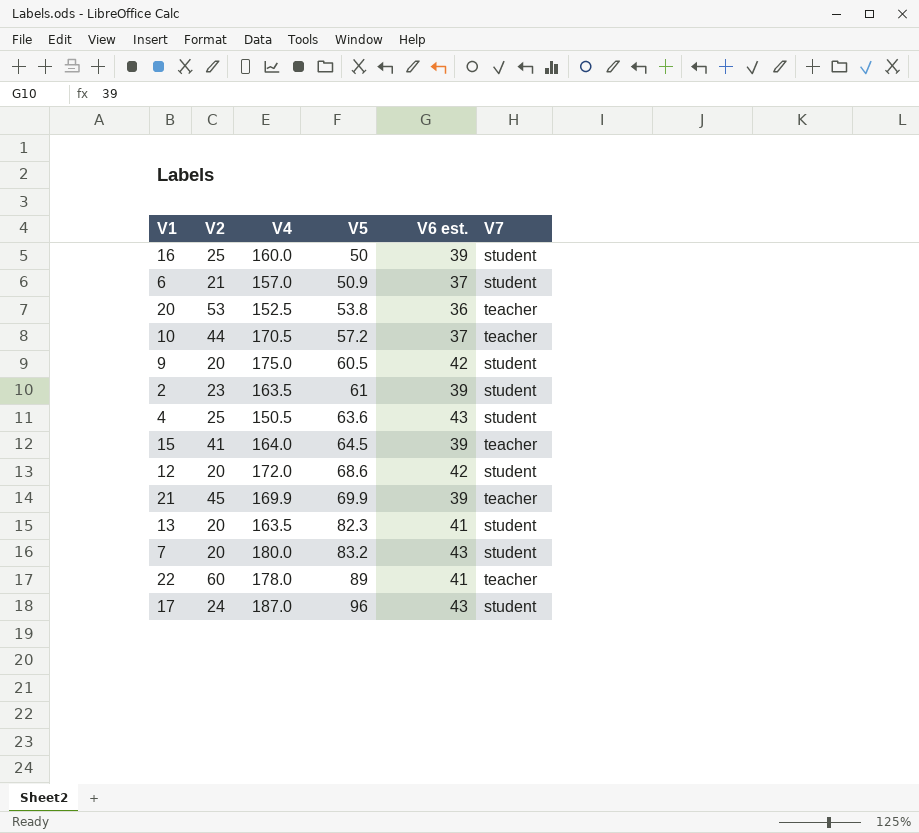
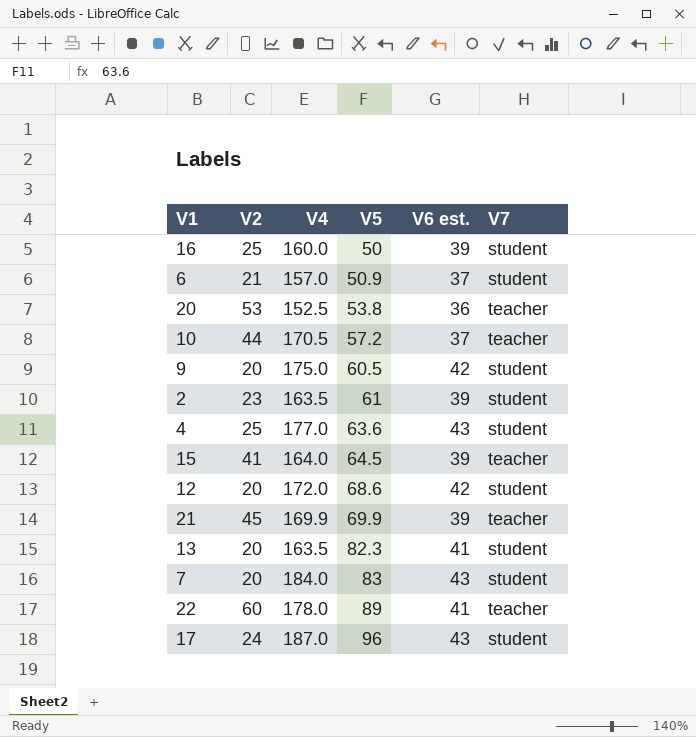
4 | V4: 150.5 -> 177.0
7 | V4: 180.0 -> 184.0
7 | V5: 83.2 -> 83

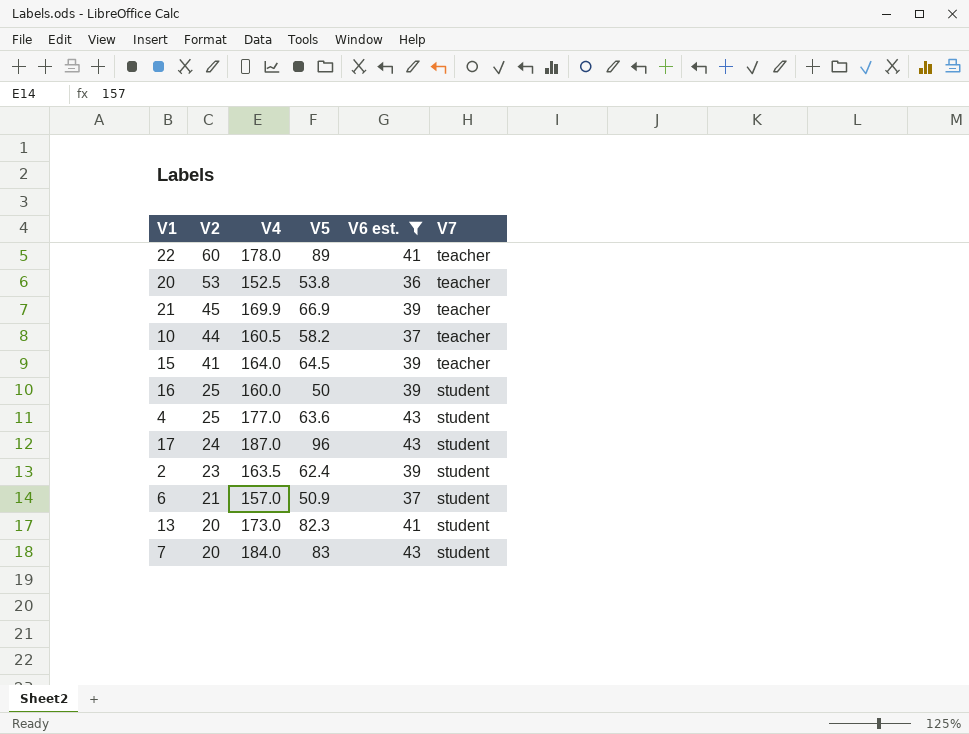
filter: none -> V6 est. != 42
row order: V5 ascending -> V2 descending
21 | V5: 69.9 -> 66.9
10 | V4: 170.5 -> 160.5
10 | V5: 57.2 -> 58.2
2 | V5: 61 -> 62.4
13 | V4: 163.5 -> 173.0

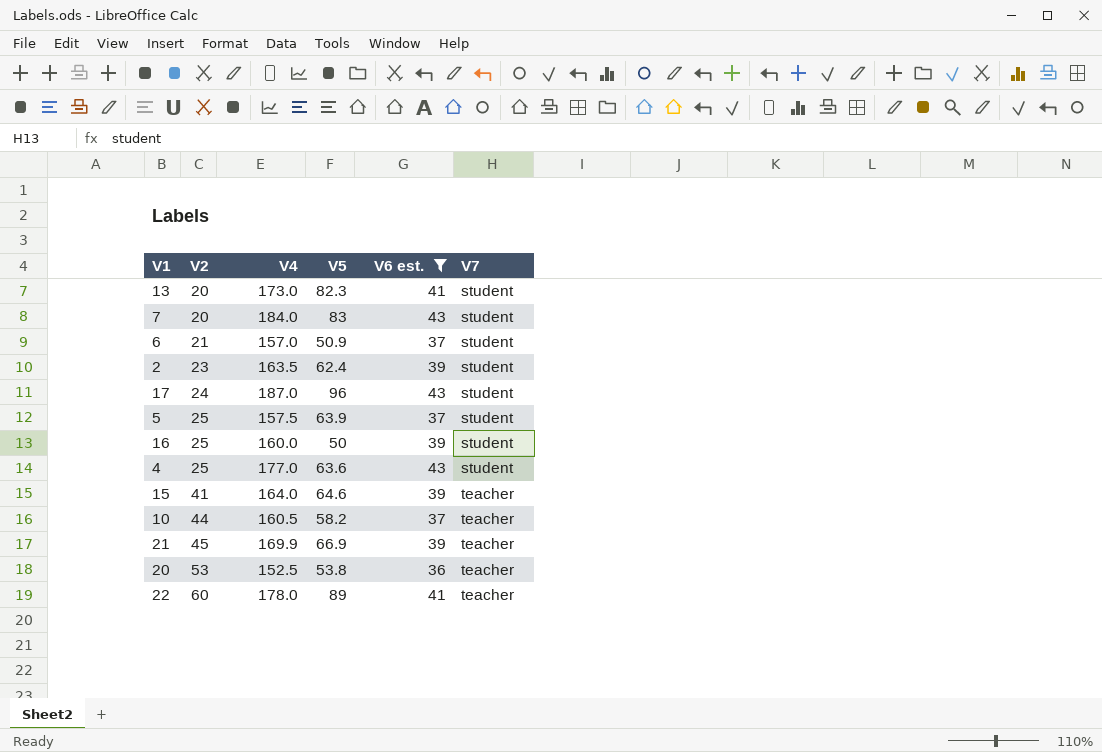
row order: V2 descending -> V2 ascending
row 5: none -> 25 | 157.5 | 63.9 | 37 | student
15 | V5: 64.5 -> 64.6

